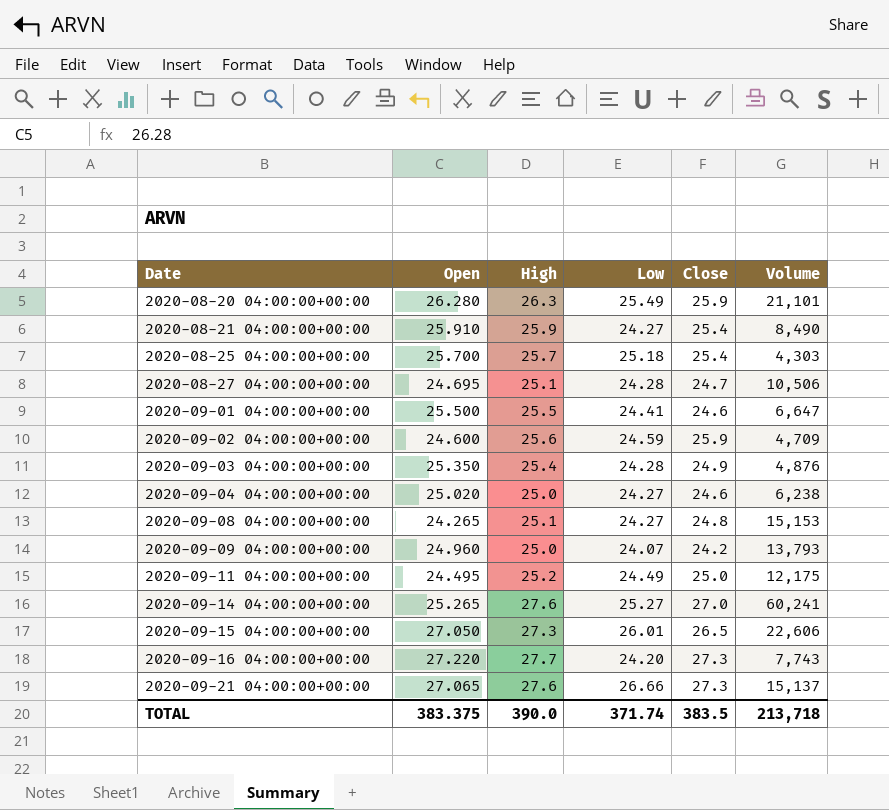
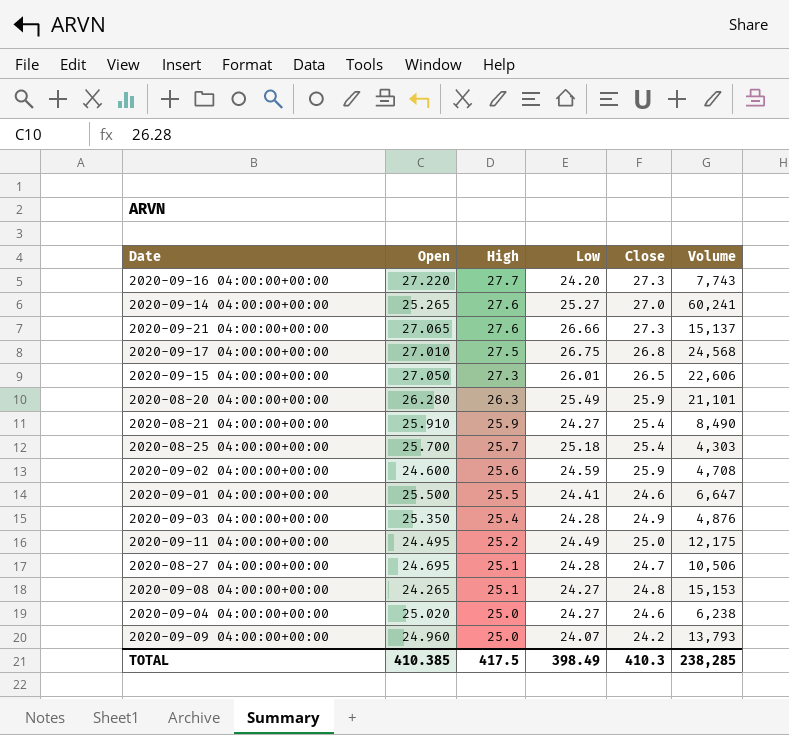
row order: Date ascending -> High descending
row 2020-09-17 04:00:00+00:00: none -> 27.010 | 27.5 | 26.75 | 26.8 | 24,568
2020-09-02 04:00:00+00:00 | Volume: 4,709 -> 4,708
TOTAL | Open: 383.375 -> 410.385
TOTAL | High: 390.0 -> 417.5
TOTAL | Low: 371.74 -> 398.49
TOTAL | Close: 383.5 -> 410.3
TOTAL | Volume: 213,718 -> 238,285

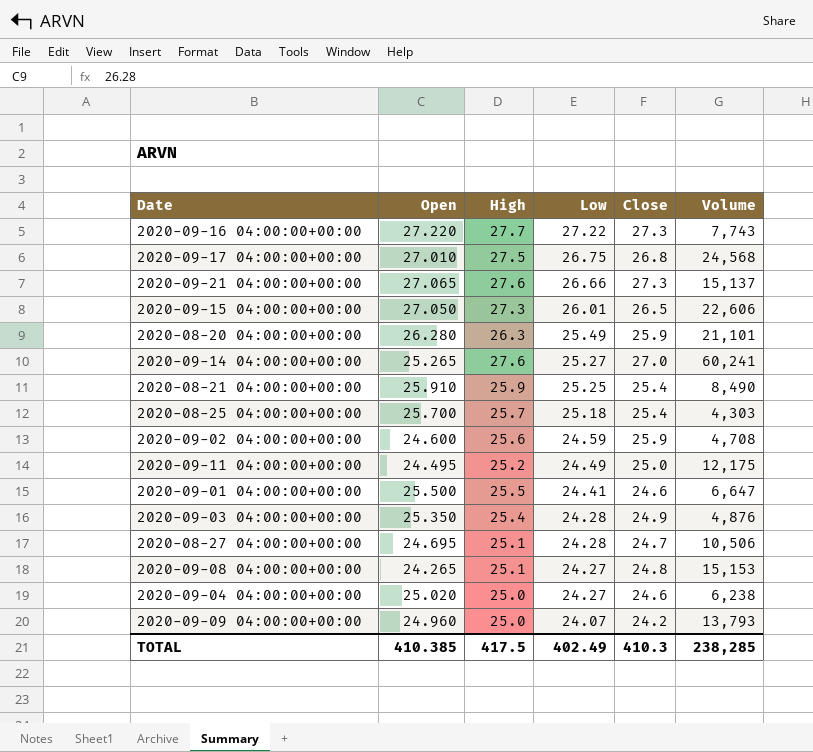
row order: High descending -> Low descending
2020-09-16 04:00:00+00:00 | Low: 24.20 -> 27.22
2020-08-21 04:00:00+00:00 | Low: 24.27 -> 25.25
TOTAL | Low: 398.49 -> 402.49

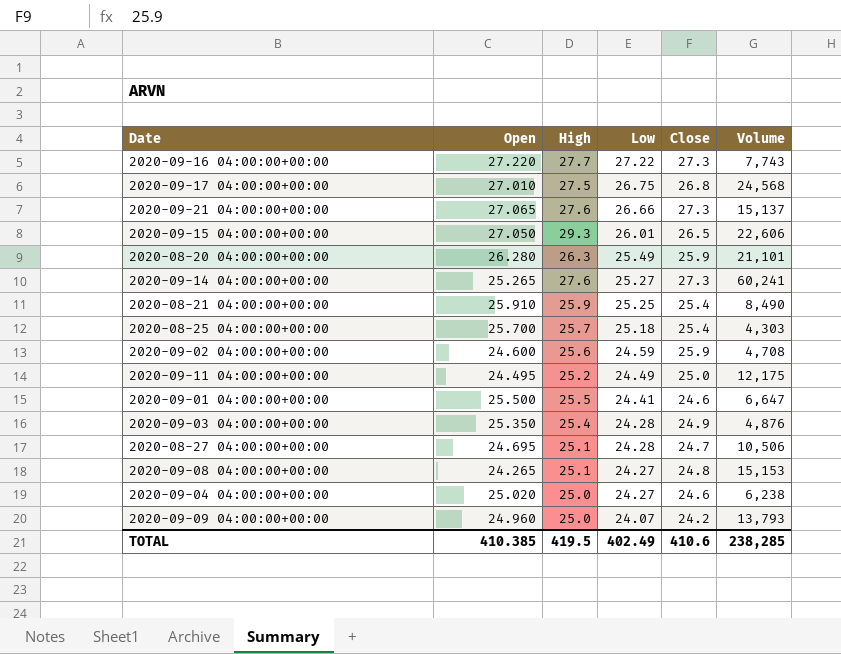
2020-09-15 04:00:00+00:00 | High: 27.3 -> 29.3
2020-09-14 04:00:00+00:00 | Close: 27.0 -> 27.3
TOTAL | High: 417.5 -> 419.5
TOTAL | Close: 410.3 -> 410.6

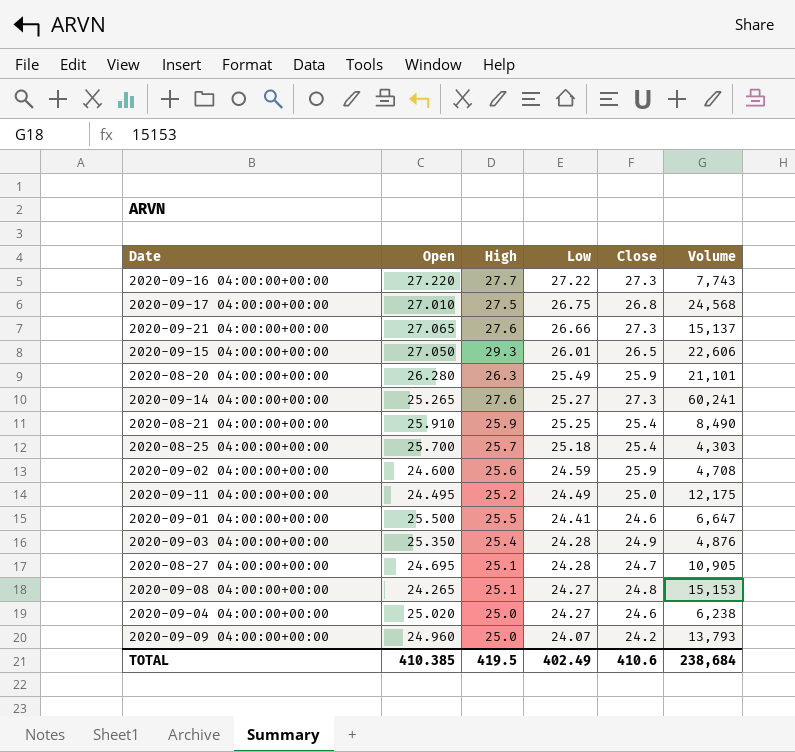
2020-08-27 04:00:00+00:00 | Volume: 10,506 -> 10,905
TOTAL | Volume: 238,285 -> 238,684

